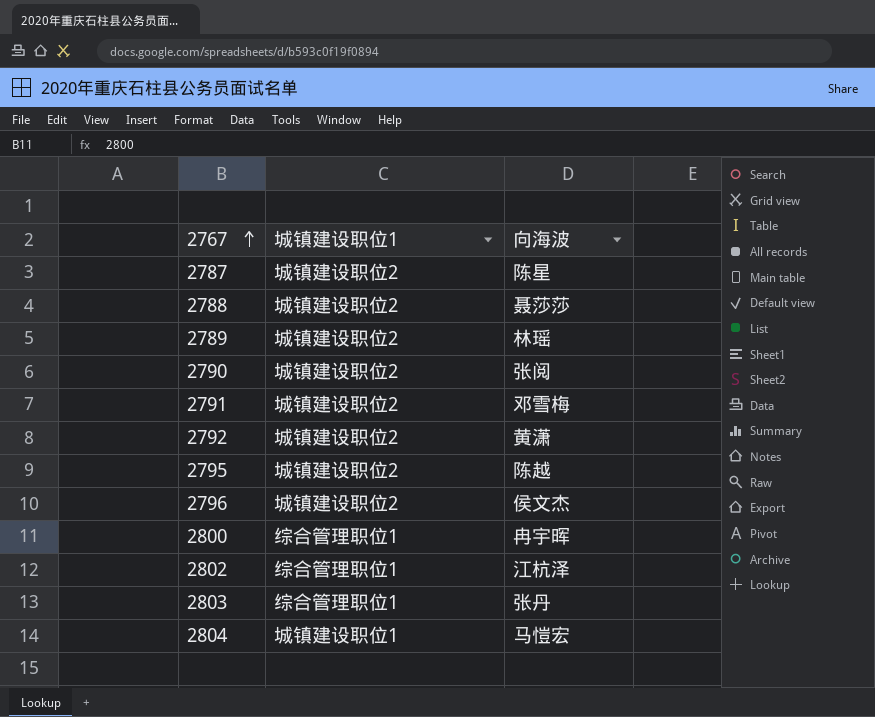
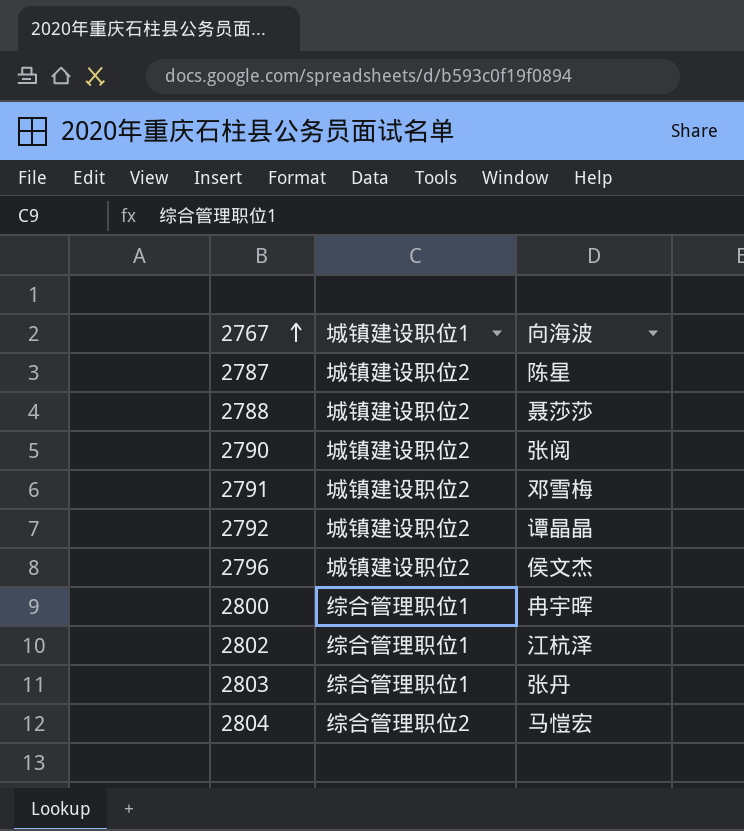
row 2789: 城镇建设职位2 | 林瑶 -> none
row 2795: 城镇建设职位2 | 陈越 -> none
2792 | 向海波: 黄潇 -> 谭晶晶
2804 | 城镇建设职位1: 城镇建设职位1 -> 综合管理职位2

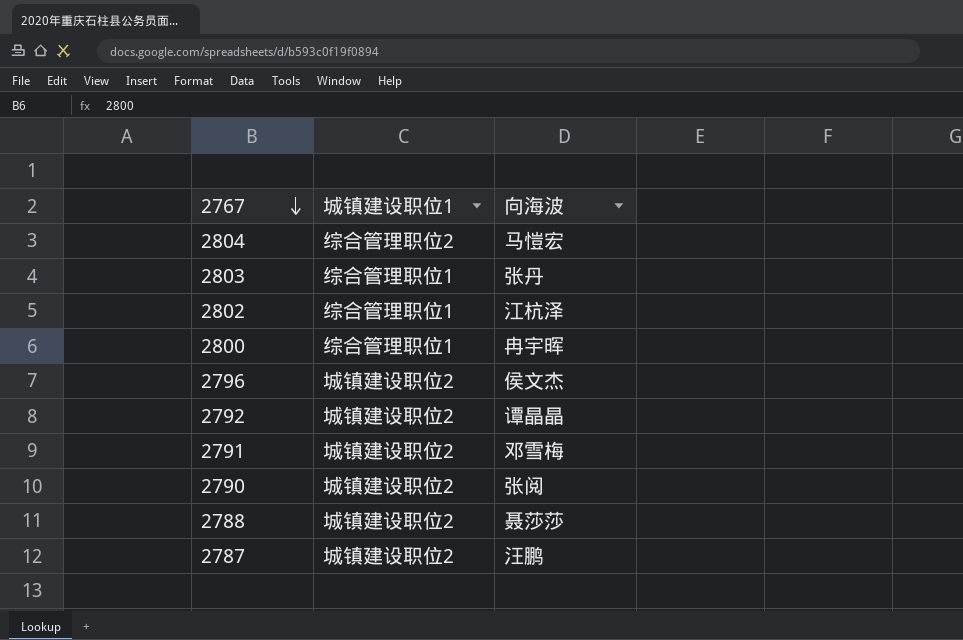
row order: 2767 ascending -> 2767 descending
2787 | 向海波: 陈星 -> 汪鹏

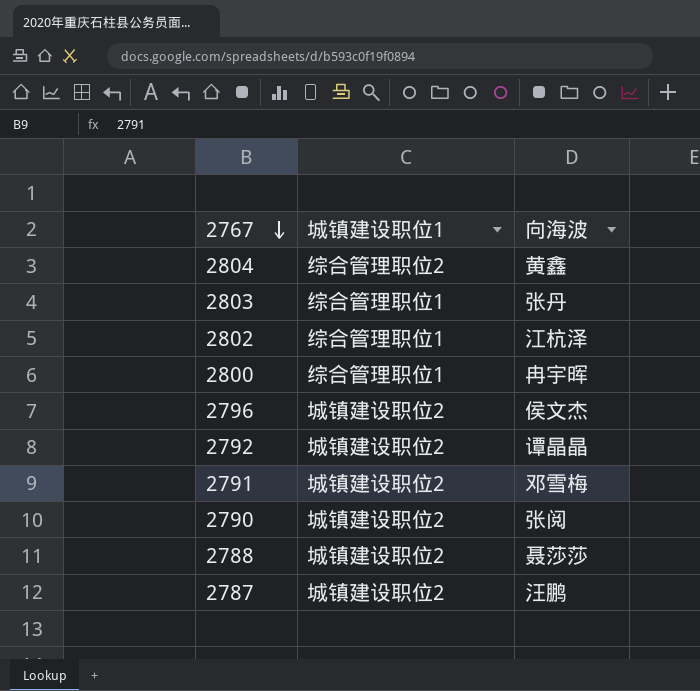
2804 | 向海波: 马愷宏 -> 黄鑫

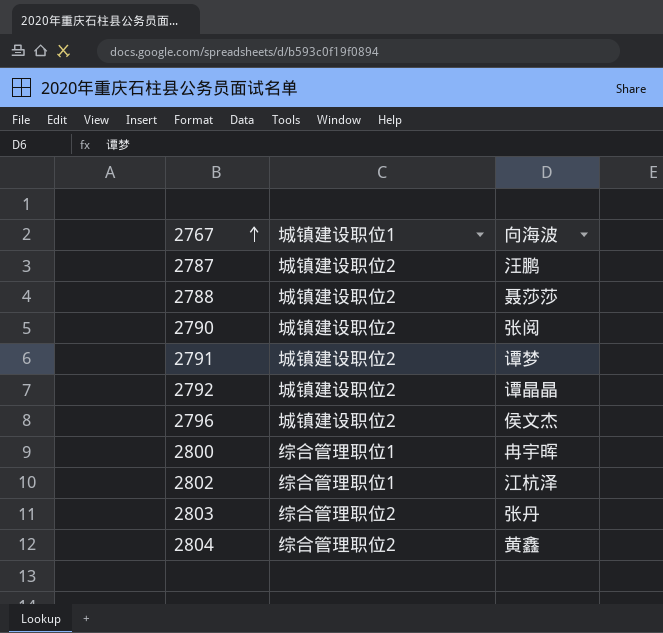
row order: 2767 descending -> 2767 ascending
2791 | 向海波: 邓雪梅 -> 谭梦
2803 | 城镇建设职位1: 综合管理职位1 -> 综合管理职位2

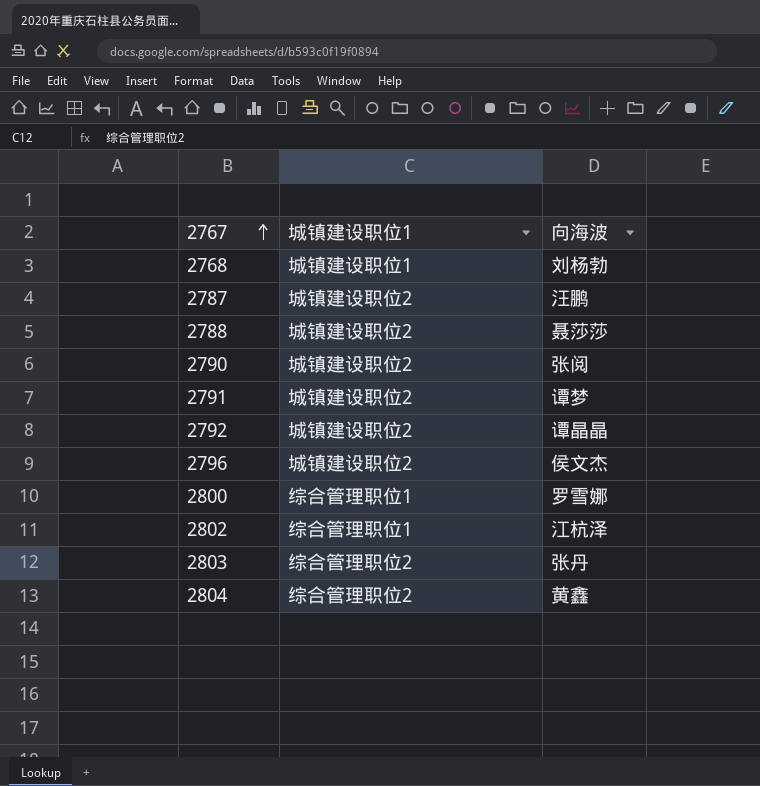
row 2768: none -> 城镇建设职位1 | 刘杨勃
2800 | 向海波: 冉宇晖 -> 罗雪娜

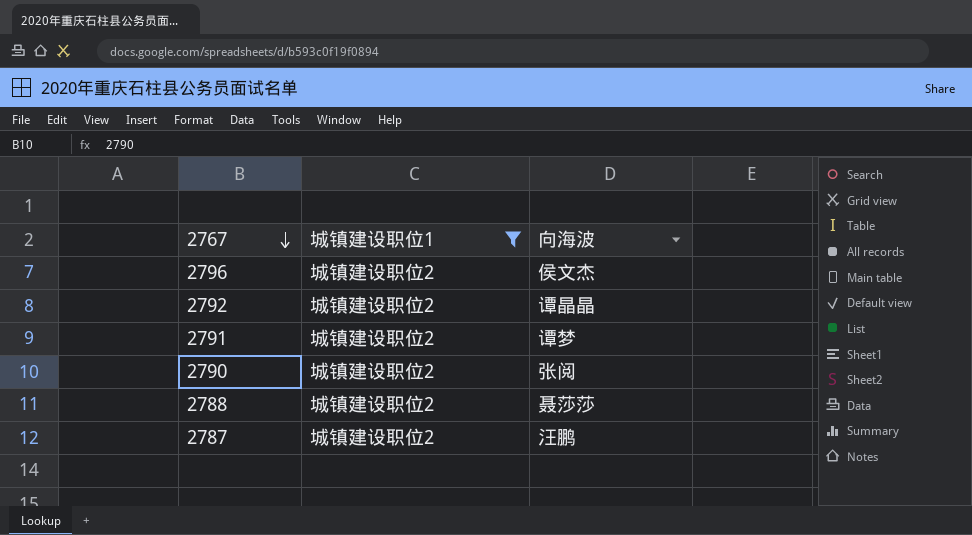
filter: none -> 城镇建设职位1 = 城镇建设职位2
row order: 2767 ascending -> 2767 descending

